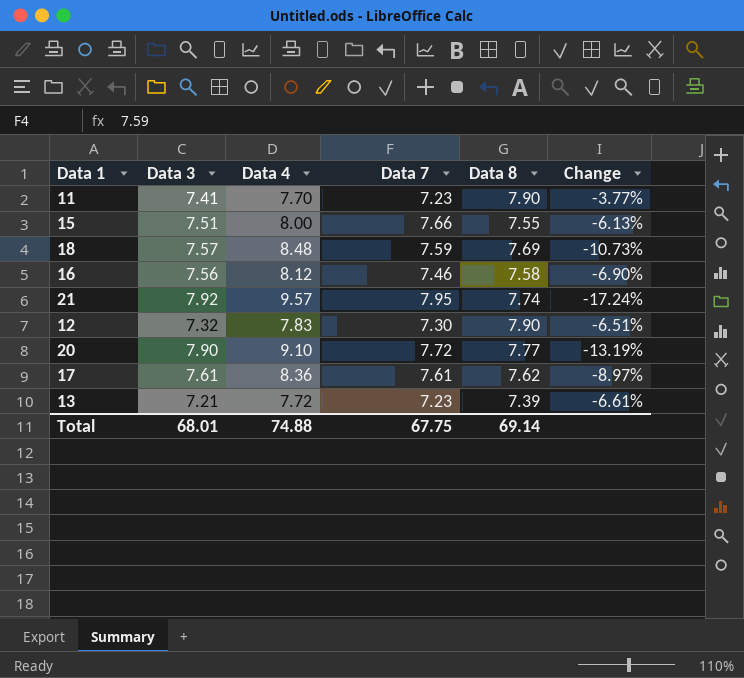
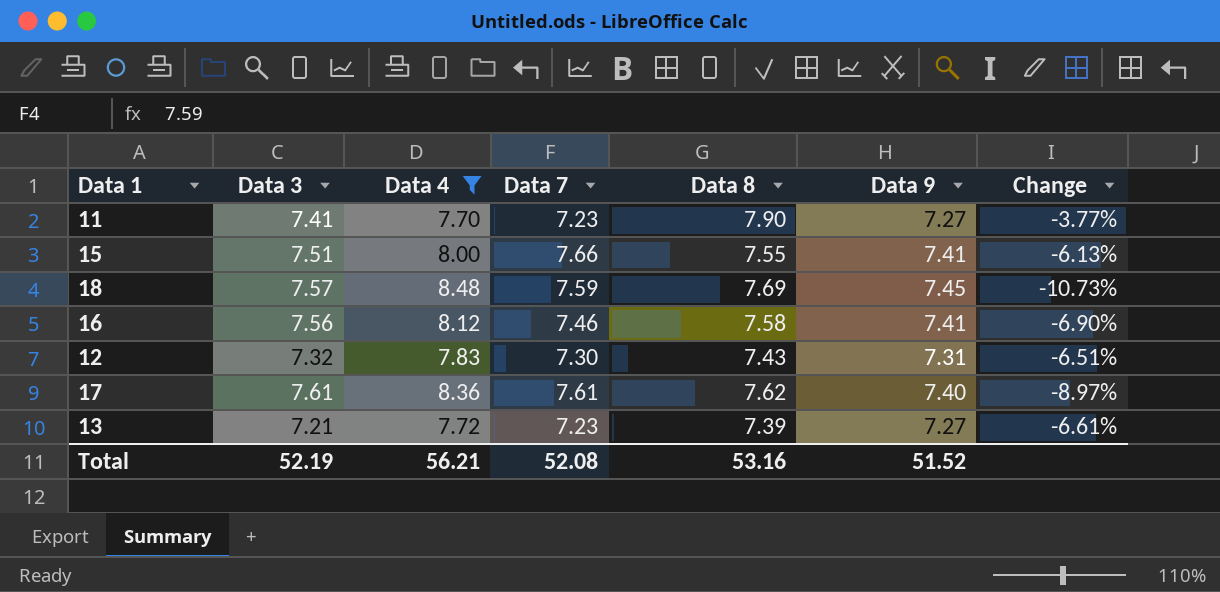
filter: none -> Data 4 <= 8.48
column Data 9 | position: none -> 6
12 | Data 8: 7.90 -> 7.43
Total | Data 3: 68.01 -> 52.19
Total | Data 4: 74.88 -> 56.21
Total | Data 7: 67.75 -> 52.08
Total | Data 8: 69.14 -> 53.16

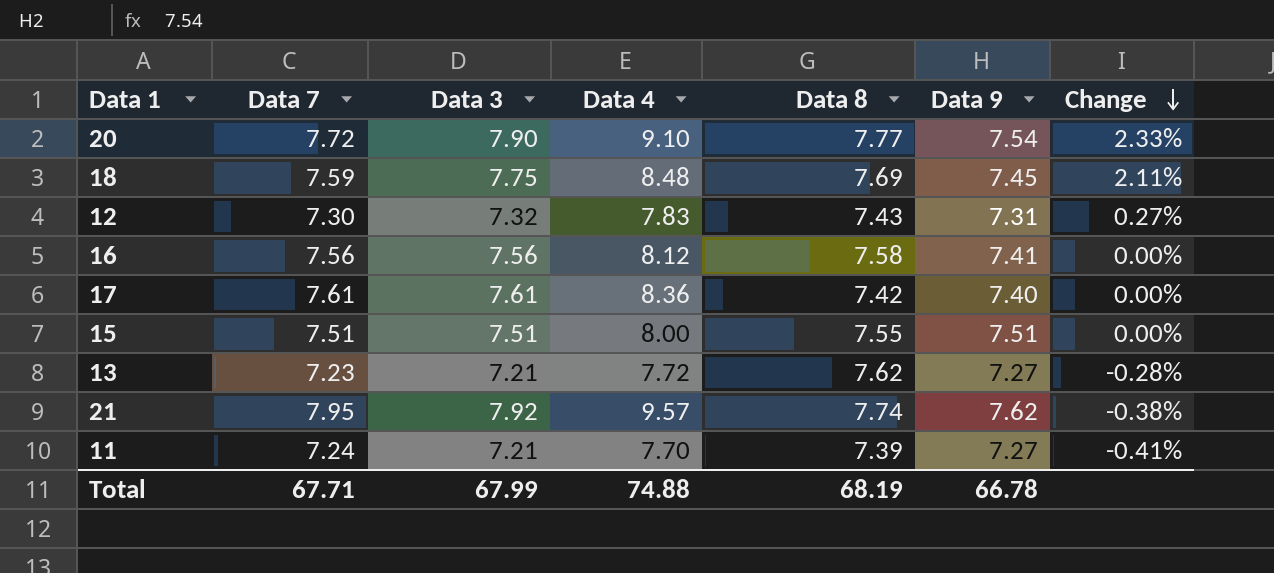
filter: Data 4 <= 8.48 -> none
row order: none -> Change descending
column Data 7 | position: 4 -> 2
column Change | formula: ([Data 3] - [Data 4]) / [Data 4] -> ([Data 3] - [Data 7]) / [Data 7]
18 | Data 3: 7.57 -> 7.75
16 | Data 7: 7.46 -> 7.56
17 | Data 8: 7.62 -> 7.42
15 | Data 7: 7.66 -> 7.51
15 | Data 9: 7.41 -> 7.51
13 | Data 8: 7.39 -> 7.62
11 | Data 7: 7.23 -> 7.24
11 | Data 3: 7.41 -> 7.21
11 | Data 8: 7.90 -> 7.39
Total | Data 7: 52.08 -> 67.71
Total | Data 3: 52.19 -> 67.99
Total | Data 4: 56.21 -> 74.88
Total | Data 8: 53.16 -> 68.19
Total | Data 9: 51.52 -> 66.78

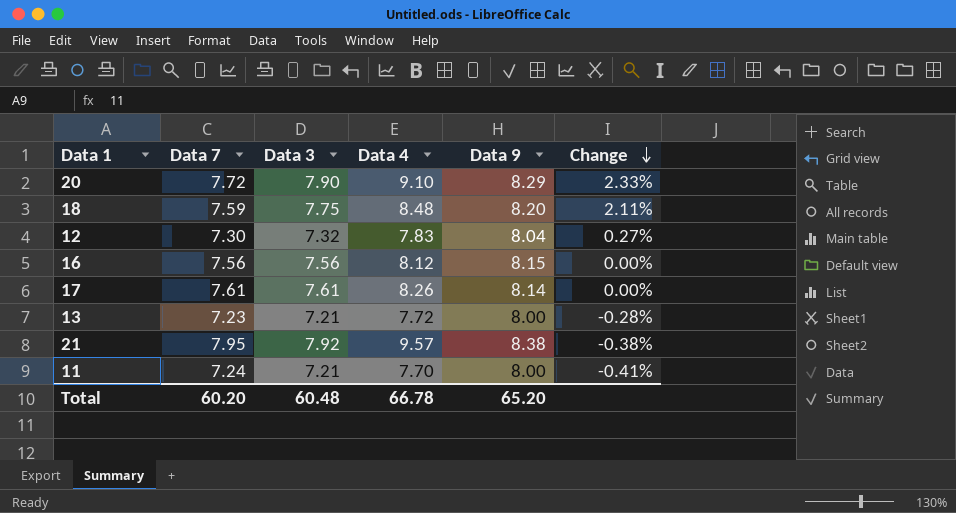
column Data 8 | position: 5 -> none
row 15: 7.51 | 7.51 | 8.00 | 7.55 | 7.51 | 0.00% -> none
20 | Data 9: 7.54 -> 8.29
18 | Data 9: 7.45 -> 8.20
12 | Data 9: 7.31 -> 8.04
16 | Data 9: 7.41 -> 8.15
17 | Data 4: 8.36 -> 8.26
17 | Data 9: 7.40 -> 8.14
13 | Data 9: 7.27 -> 8.00
21 | Data 9: 7.62 -> 8.38
11 | Data 9: 7.27 -> 8.00
Total | Data 7: 67.71 -> 60.20
Total | Data 3: 67.99 -> 60.48
Total | Data 4: 74.88 -> 66.78
Total | Data 9: 66.78 -> 65.20

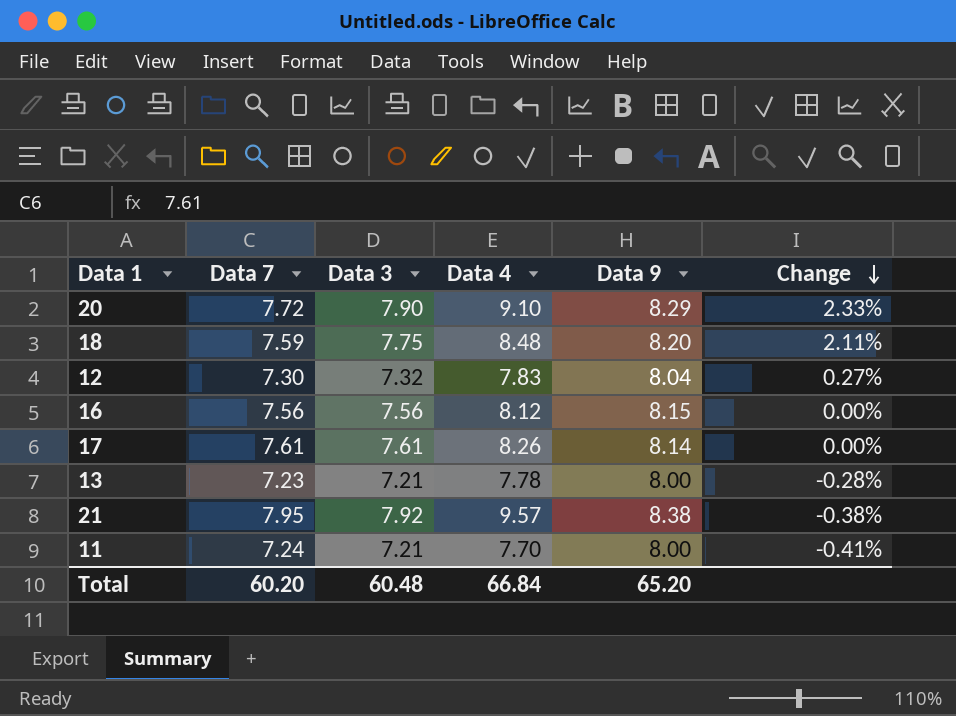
13 | Data 4: 7.72 -> 7.78
Total | Data 4: 66.78 -> 66.84

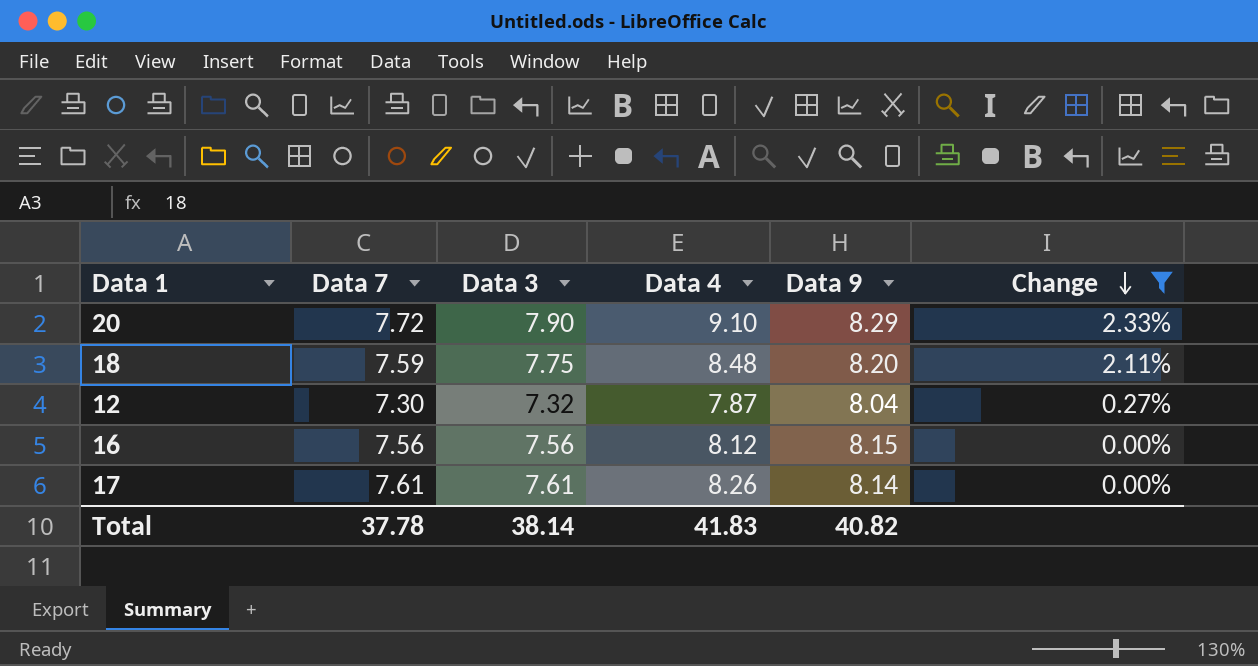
filter: none -> Change >= 0.00%
12 | Data 4: 7.83 -> 7.87
Total | Data 7: 60.20 -> 37.78
Total | Data 3: 60.48 -> 38.14
Total | Data 4: 66.84 -> 41.83
Total | Data 9: 65.20 -> 40.82

